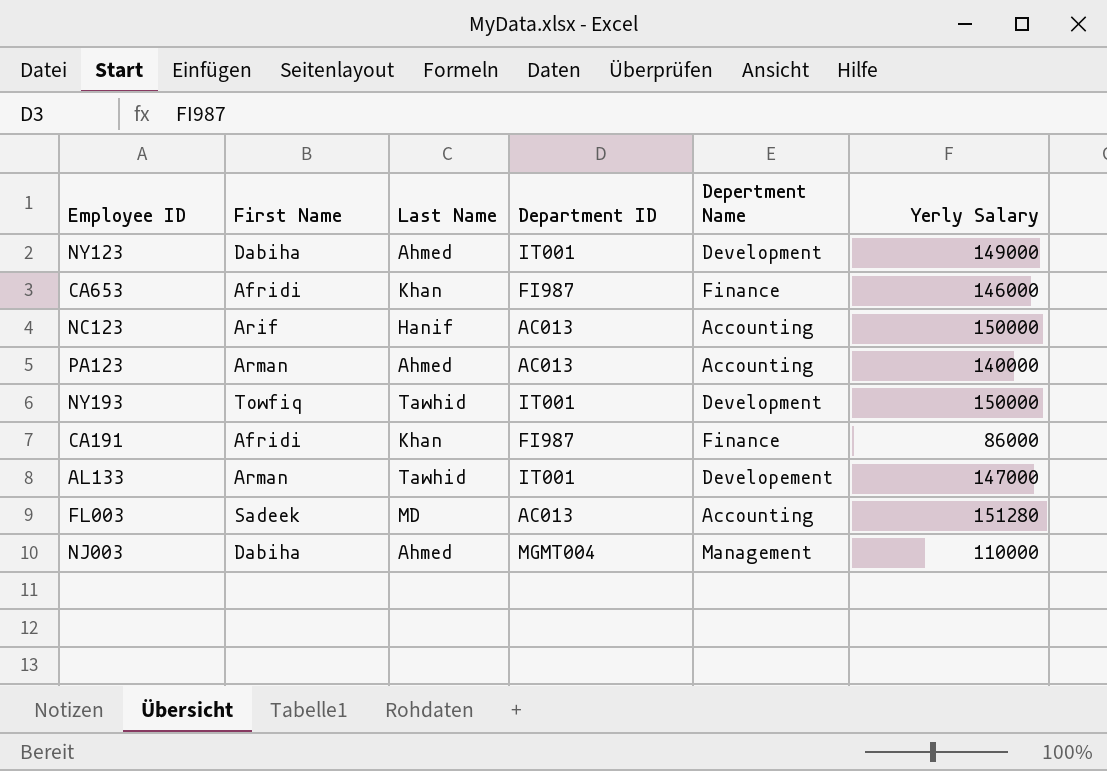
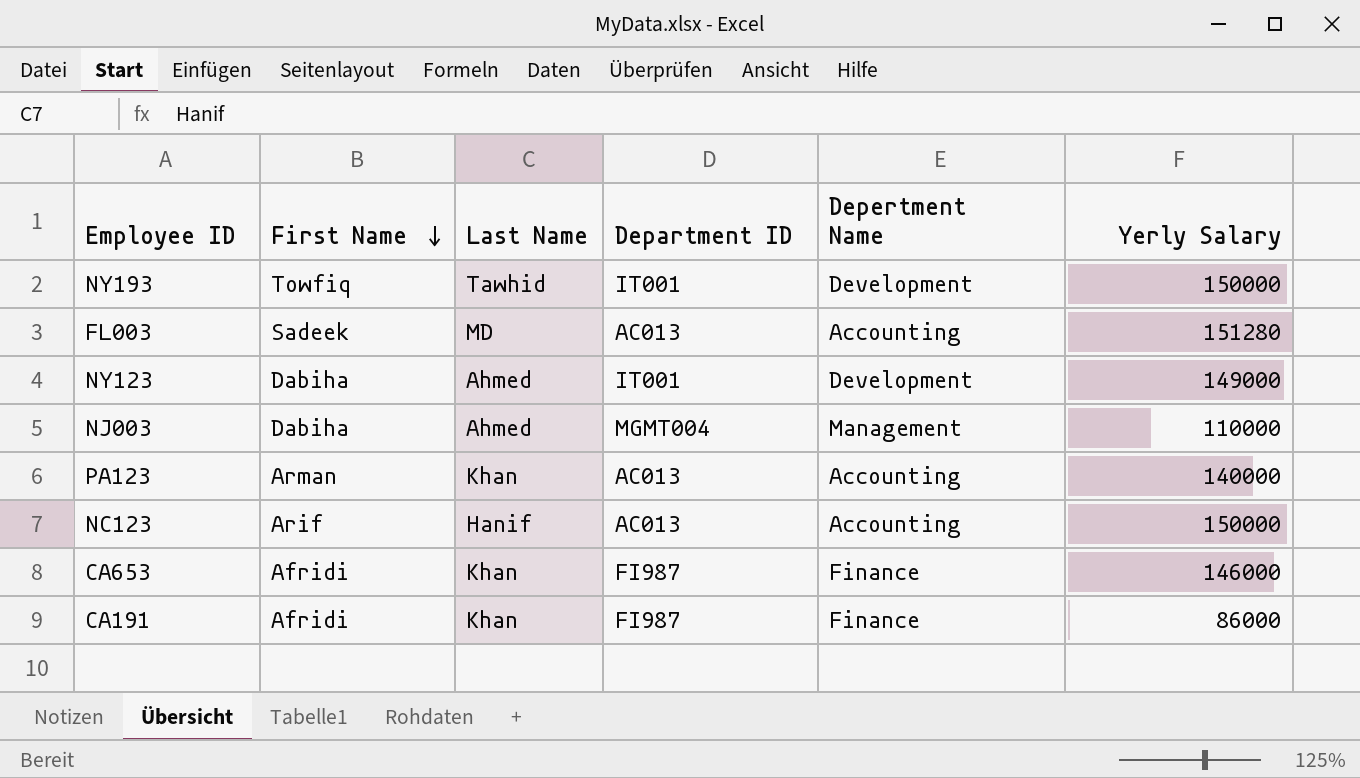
row order: none -> First Name descending
row AL133: Arman | Tawhid | IT001 | Developement | 147000 -> none
PA123 | Last Name: Ahmed -> Khan

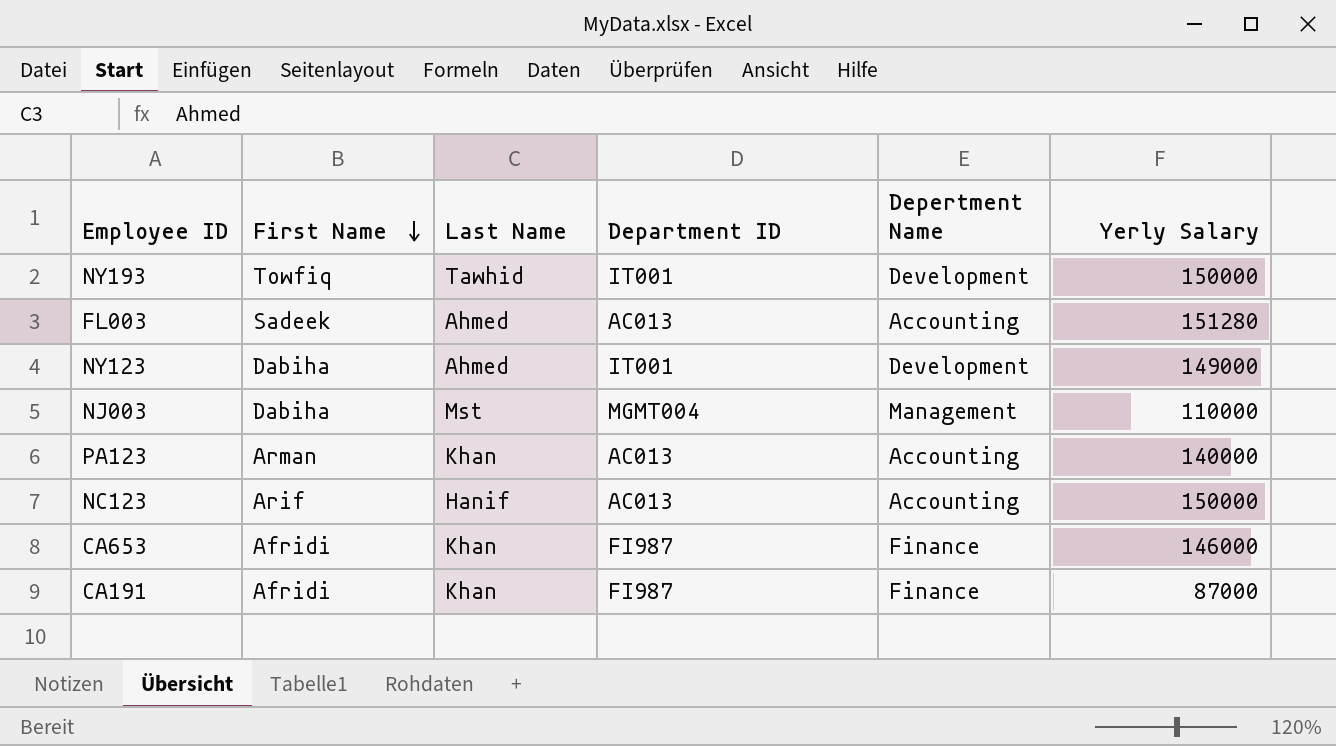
FL003 | Last Name: MD -> Ahmed
NJ003 | Last Name: Ahmed -> Mst
CA191 | Yerly Salary: 86000 -> 87000

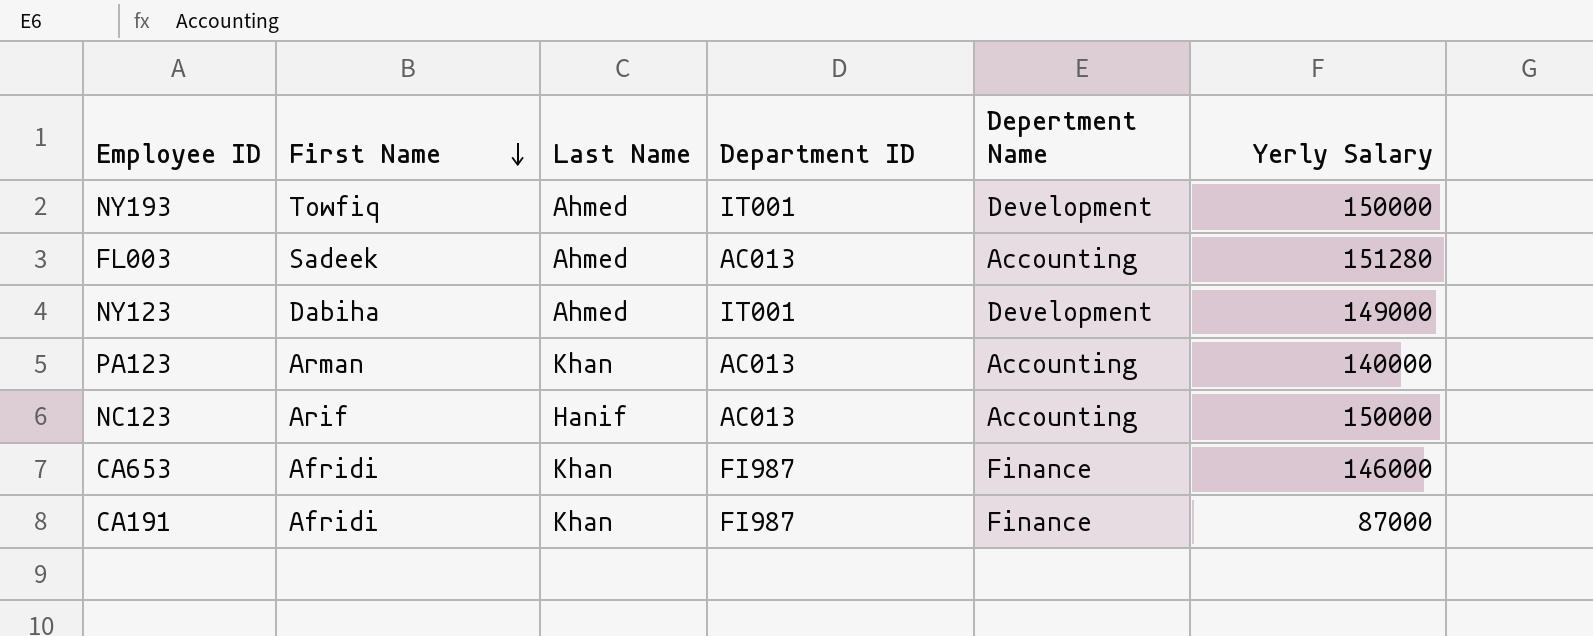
row NJ003: Dabiha | Mst | MGMT004 | Management | 110000 -> none
NY193 | Last Name: Tawhid -> Ahmed

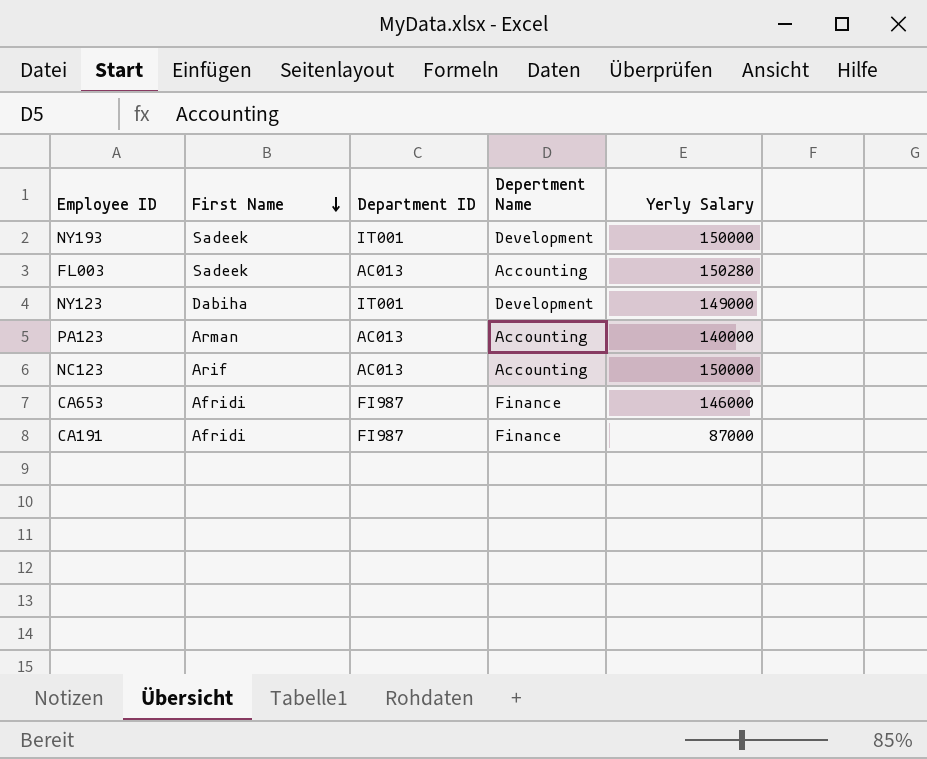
column Last Name | position: 3 -> none
NY193 | First Name: Towfiq -> Sadeek
FL003 | Yerly Salary: 151280 -> 150280

